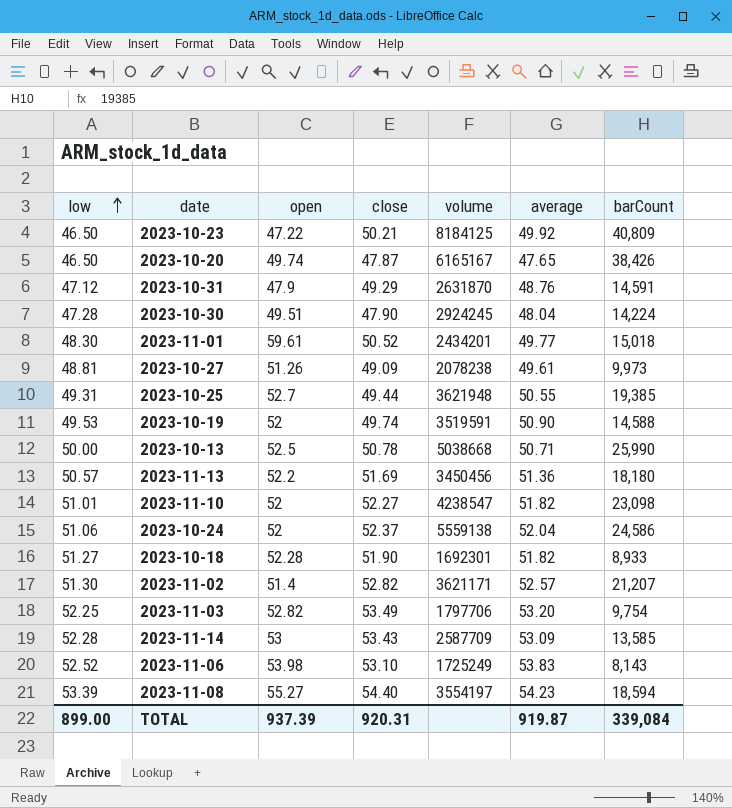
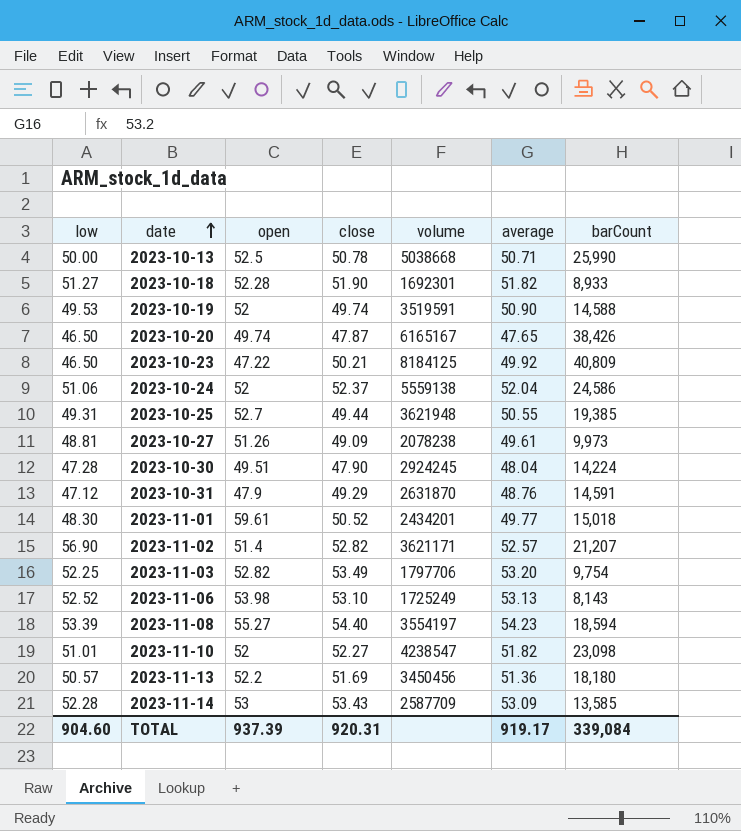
row order: low ascending -> date ascending
2023-11-02 | low: 51.30 -> 56.90
2023-11-06 | average: 53.83 -> 53.13
TOTAL | low: 899.00 -> 904.60
TOTAL | average: 919.87 -> 919.17

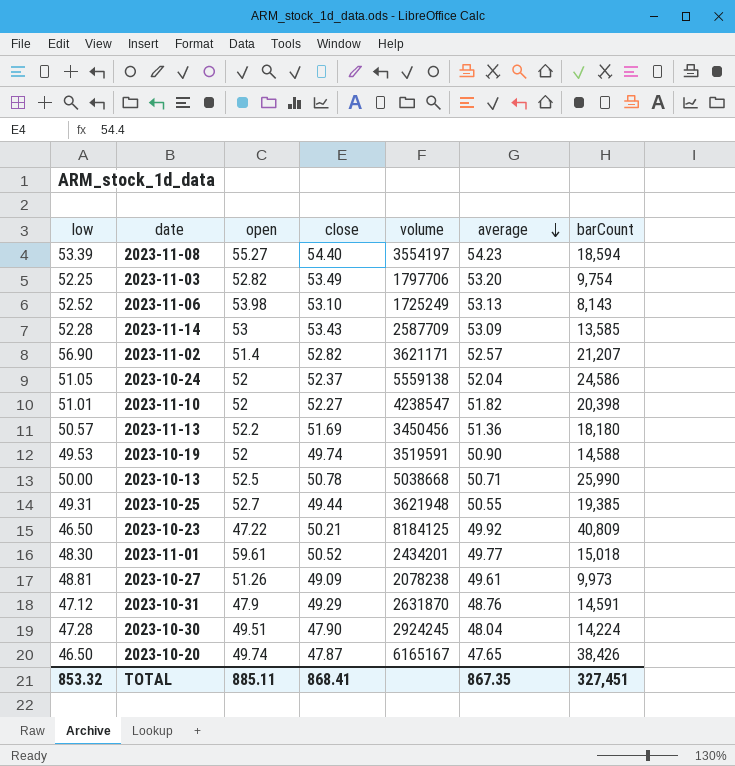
row order: date ascending -> average descending
row 2023-10-18: 51.27 | 52.28 | 51.90 | 1692301 | 51.82 | 8,933 -> none
2023-10-24 | low: 51.06 -> 51.05
2023-11-10 | barCount: 23,098 -> 20,398
TOTAL | low: 904.60 -> 853.32
TOTAL | open: 937.39 -> 885.11
TOTAL | close: 920.31 -> 868.41
TOTAL | average: 919.17 -> 867.35
TOTAL | barCount: 339,084 -> 327,451

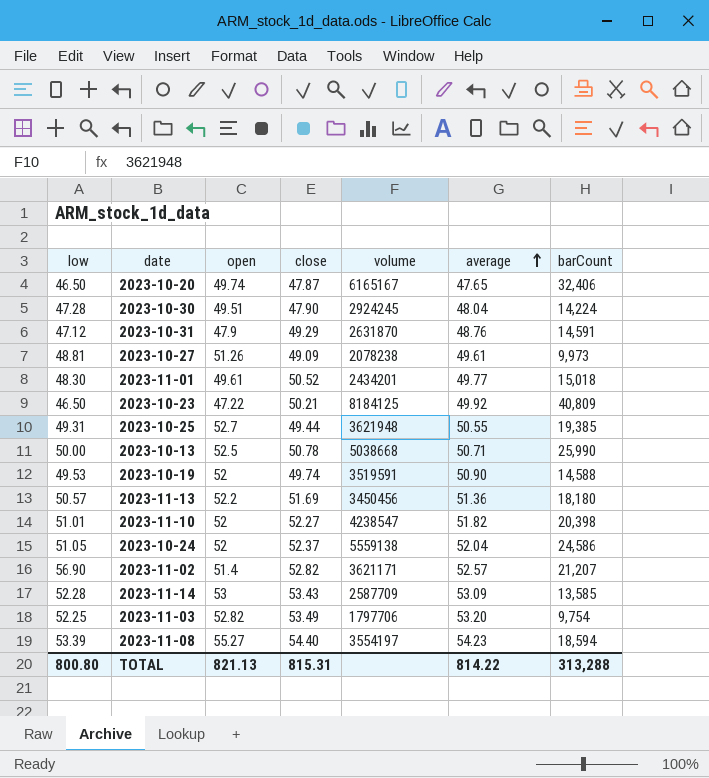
row order: average descending -> average ascending
row 2023-11-06: 52.52 | 53.98 | 53.10 | 1725249 | 53.13 | 8,143 -> none
2023-10-20 | barCount: 38,426 -> 32,406
2023-11-01 | open: 59.61 -> 49.61
TOTAL | low: 853.32 -> 800.80
TOTAL | open: 885.11 -> 821.13
TOTAL | close: 868.41 -> 815.31
TOTAL | average: 867.35 -> 814.22
TOTAL | barCount: 327,451 -> 313,288

